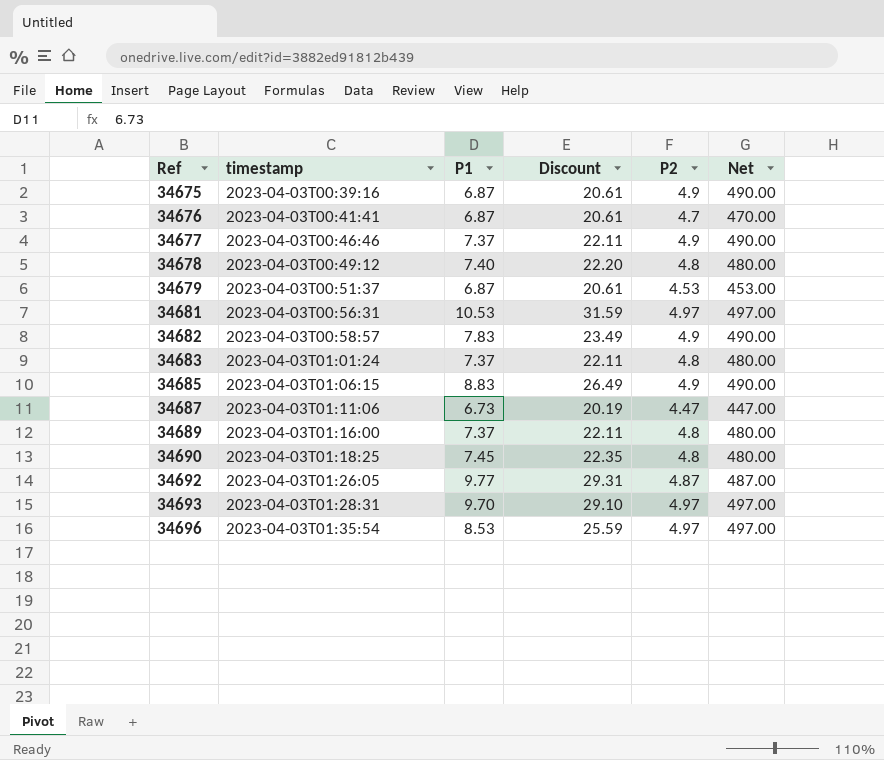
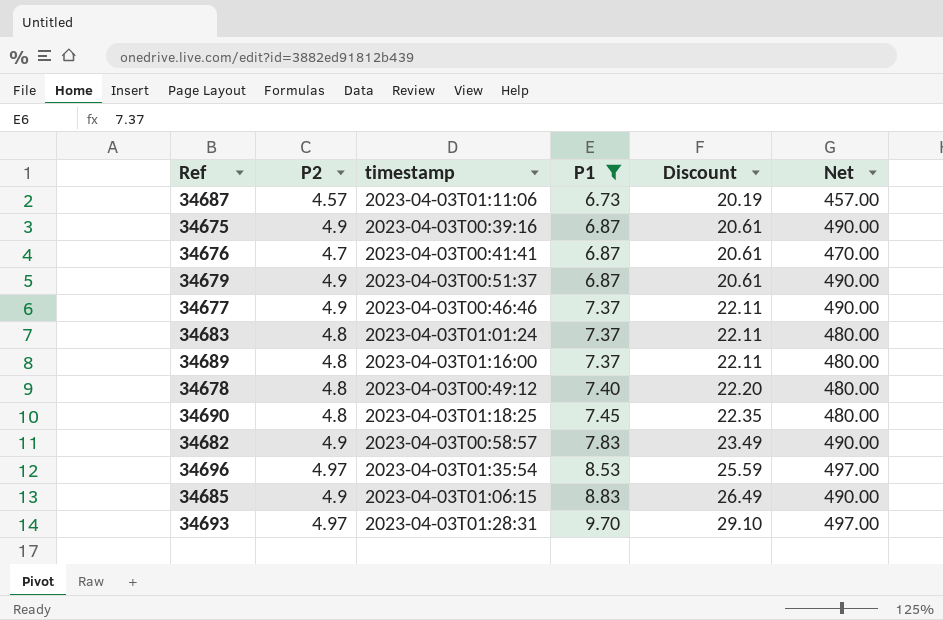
filter: none -> P1 <= 9.70
row order: Ref ascending -> P1 ascending
column P2 | position: 5 -> 2
34687 | P2: 4.47 -> 4.57
34687 | Net: 447.00 -> 457.00
34679 | P2: 4.53 -> 4.9
34679 | Net: 453.00 -> 490.00

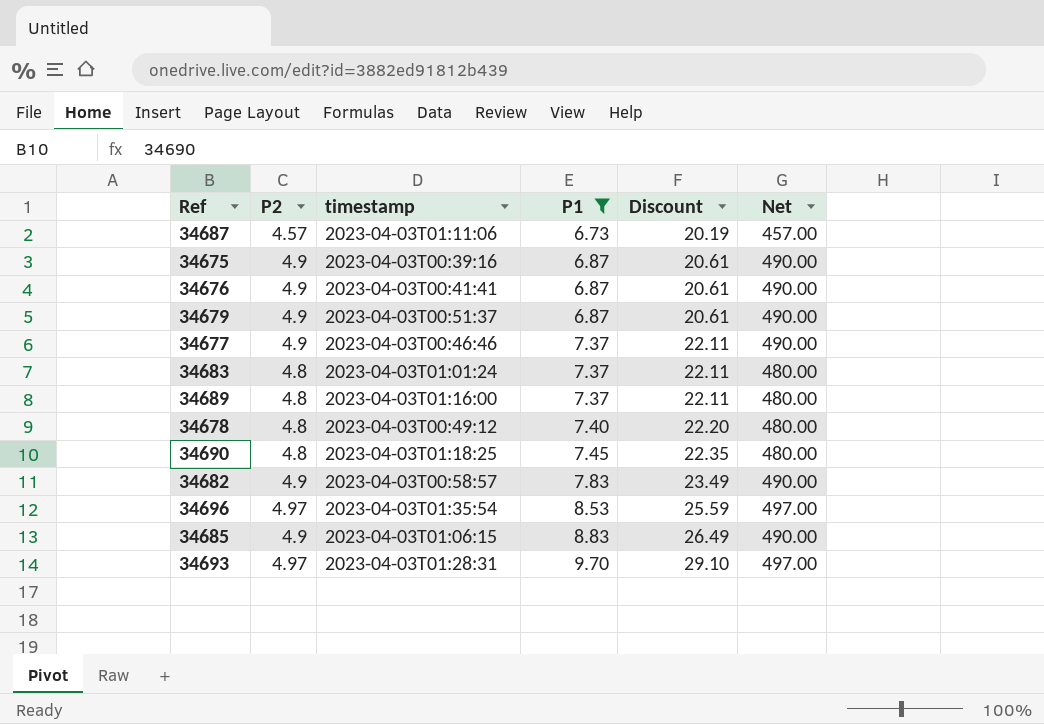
34676 | P2: 4.7 -> 4.9
34676 | Net: 470.00 -> 490.00

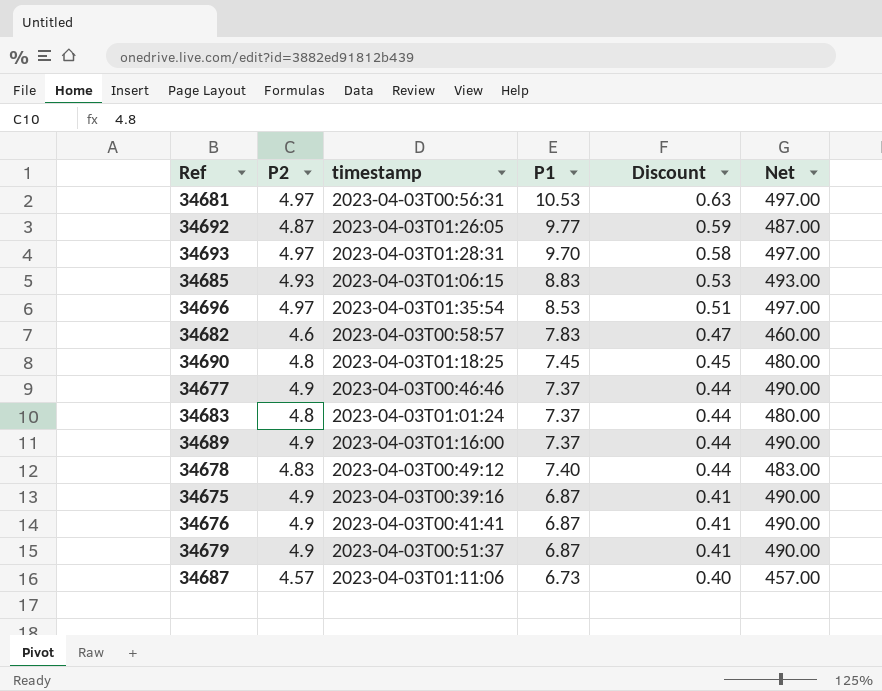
filter: P1 <= 9.70 -> none
row order: P1 ascending -> Discount descending
column Discount | formula: [P1] * 3 -> [P1] * 0.06
34685 | P2: 4.9 -> 4.93
34685 | Net: 490.00 -> 493.00
34682 | P2: 4.9 -> 4.6
34682 | Net: 490.00 -> 460.00
34689 | P2: 4.8 -> 4.9
34689 | Net: 480.00 -> 490.00
34678 | P2: 4.8 -> 4.83
34678 | Net: 480.00 -> 483.00

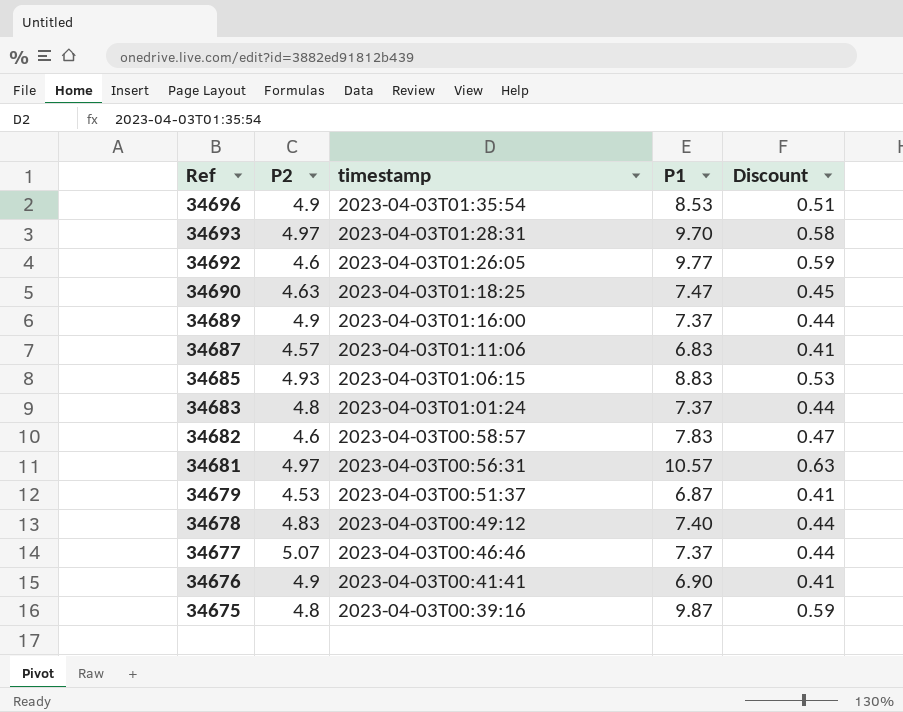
row order: Discount descending -> Ref descending
column Net | formula: [P2] * 100 -> none
34696 | P2: 4.97 -> 4.9
34692 | P2: 4.87 -> 4.6
34690 | P2: 4.8 -> 4.63
34690 | P1: 7.45 -> 7.47
34687 | P1: 6.73 -> 6.83
34687 | Discount: 0.40 -> 0.41
34681 | P1: 10.53 -> 10.57
34679 | P2: 4.9 -> 4.53
34677 | P2: 4.9 -> 5.07
34676 | P1: 6.87 -> 6.90
34675 | P2: 4.9 -> 4.8
34675 | P1: 6.87 -> 9.87
34675 | Discount: 0.41 -> 0.59

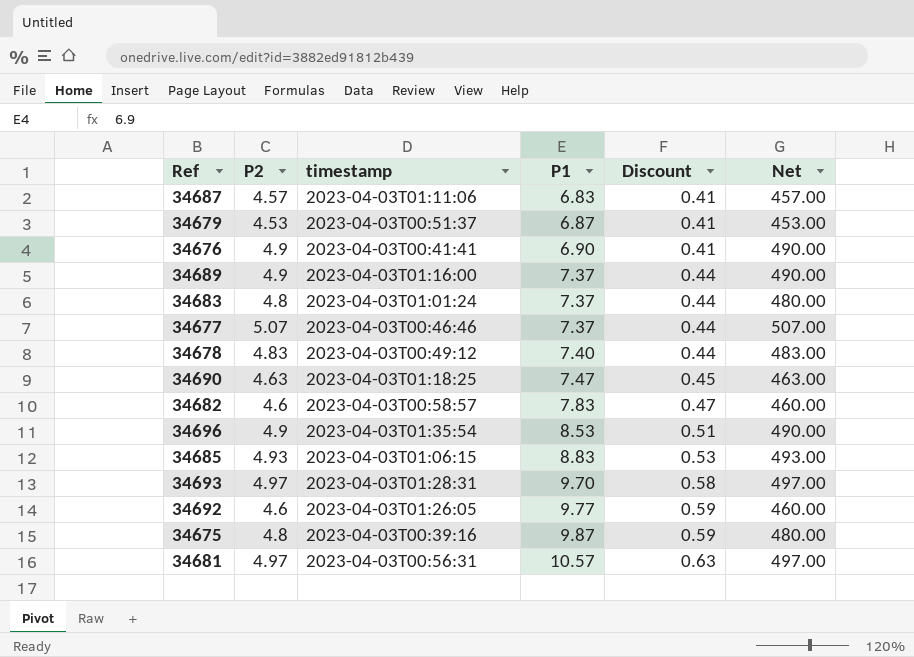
row order: Ref descending -> P1 ascending
column Net | formula: none -> [P2] * 100

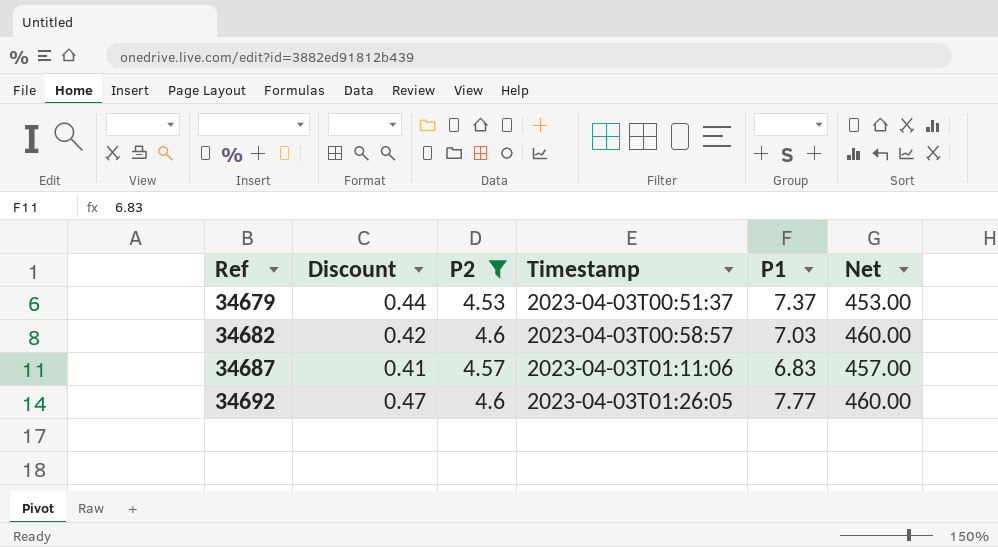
filter: none -> P2 <= 4.6
row order: P1 ascending -> Ref ascending
column Discount | position: 5 -> 2
column name: timestamp -> Timestamp
34679 | Discount: 0.41 -> 0.44
34679 | P1: 6.87 -> 7.37
34682 | Discount: 0.47 -> 0.42
34682 | P1: 7.83 -> 7.03
34692 | Discount: 0.59 -> 0.47
34692 | P1: 9.77 -> 7.77

